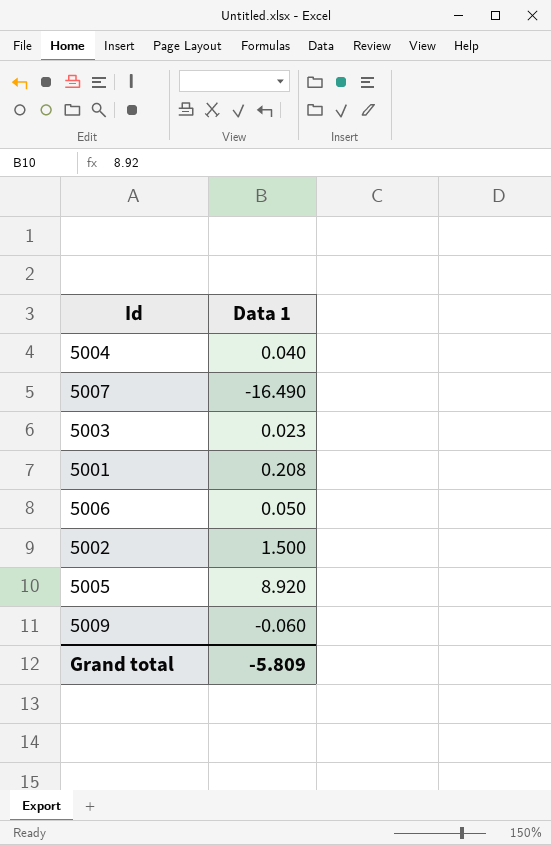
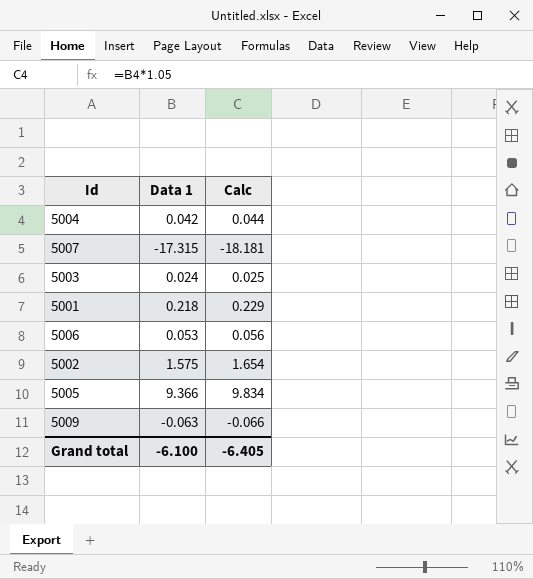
column Calc | formula: none -> [Data 1] * 1.05
5004 | Data 1: 0.040 -> 0.042
5007 | Data 1: -16.490 -> -17.315
5003 | Data 1: 0.023 -> 0.024
5001 | Data 1: 0.208 -> 0.218
5006 | Data 1: 0.050 -> 0.053
5002 | Data 1: 1.500 -> 1.575
5005 | Data 1: 8.920 -> 9.366
5009 | Data 1: -0.060 -> -0.063
Grand total | Data 1: -5.809 -> -6.100

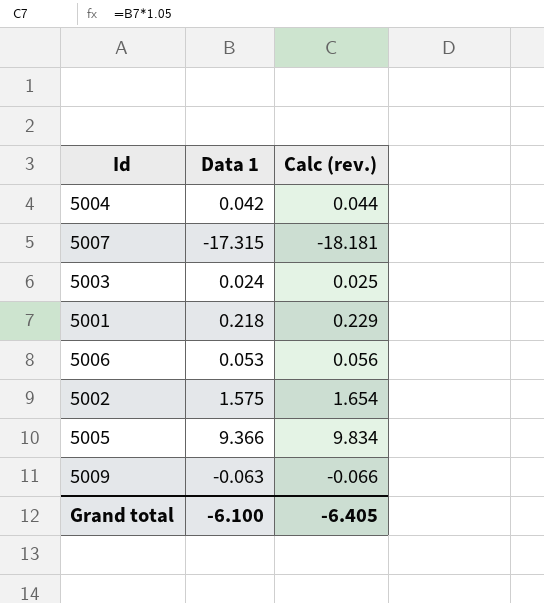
column name: Calc -> Calc (rev.)

